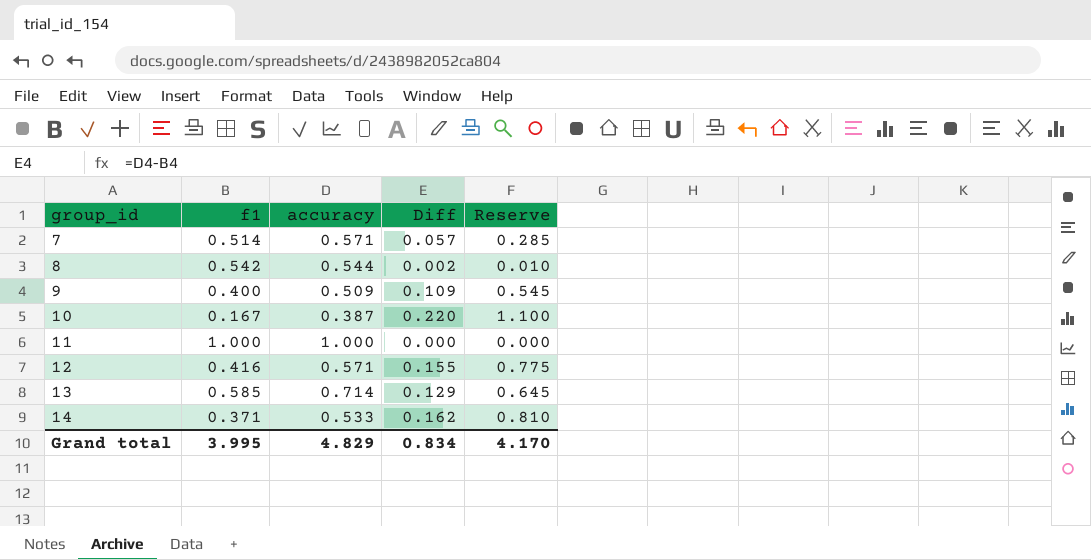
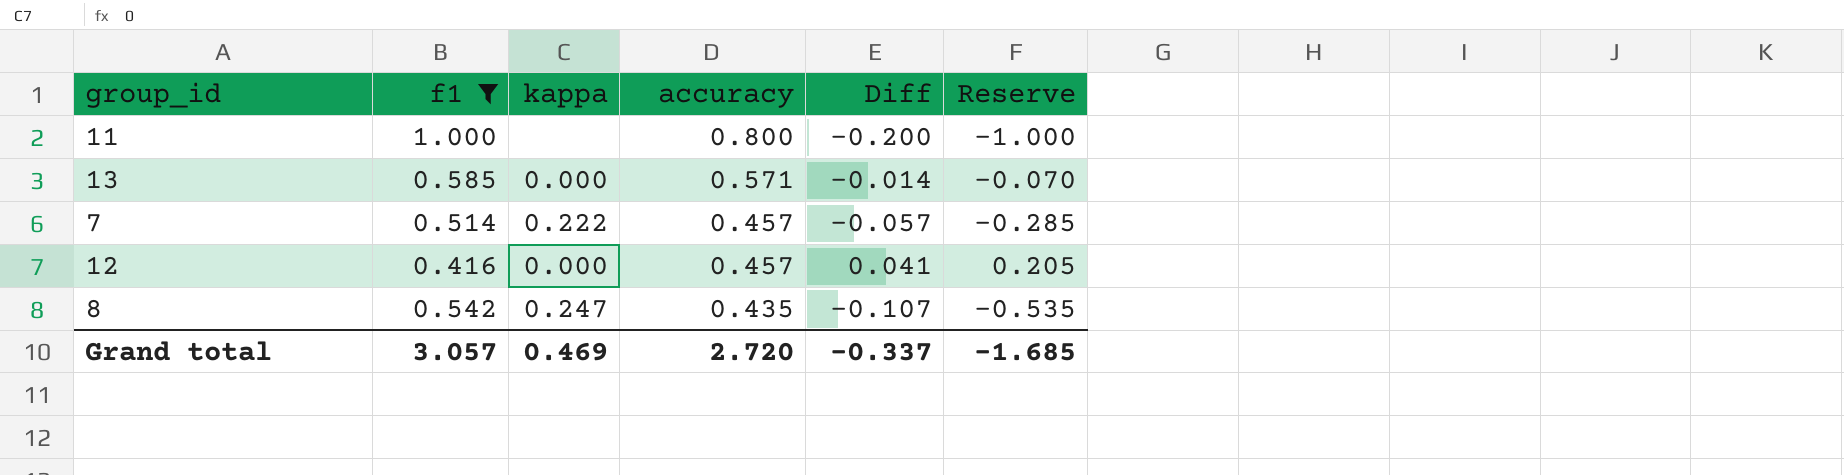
filter: none -> f1 >= 0.416
row order: group_id ascending -> accuracy descending
column kappa | position: none -> 3
11 | accuracy: 1.000 -> 0.800
11 | Diff: 0.000 -> -0.200
11 | Reserve: 0.000 -> -1.000
13 | accuracy: 0.714 -> 0.571
13 | Diff: 0.129 -> -0.014
13 | Reserve: 0.645 -> -0.070
7 | accuracy: 0.571 -> 0.457
7 | Diff: 0.057 -> -0.057
7 | Reserve: 0.285 -> -0.285
12 | accuracy: 0.571 -> 0.457
12 | Diff: 0.155 -> 0.041
12 | Reserve: 0.775 -> 0.205
8 | accuracy: 0.544 -> 0.435
8 | Diff: 0.002 -> -0.107
8 | Reserve: 0.010 -> -0.535
Grand total | f1: 3.995 -> 3.057
Grand total | accuracy: 4.829 -> 2.720
Grand total | Diff: 0.834 -> -0.337
Grand total | Reserve: 4.170 -> -1.685

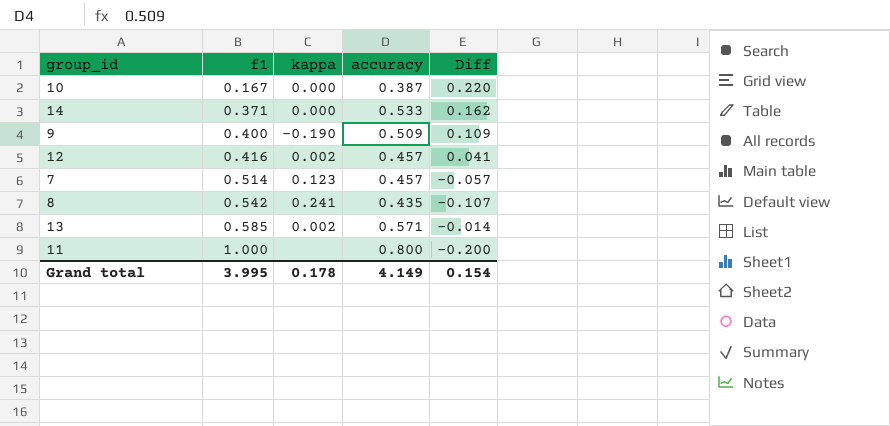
filter: f1 >= 0.416 -> none
row order: accuracy descending -> f1 ascending
column Reserve | formula: [Diff] * 5 -> none
12 | kappa: 0.000 -> 0.002
7 | kappa: 0.222 -> 0.123
8 | kappa: 0.247 -> 0.241
13 | kappa: 0.000 -> 0.002
Grand total | f1: 3.057 -> 3.995
Grand total | kappa: 0.469 -> 0.178
Grand total | accuracy: 2.720 -> 4.149
Grand total | Diff: -0.337 -> 0.154

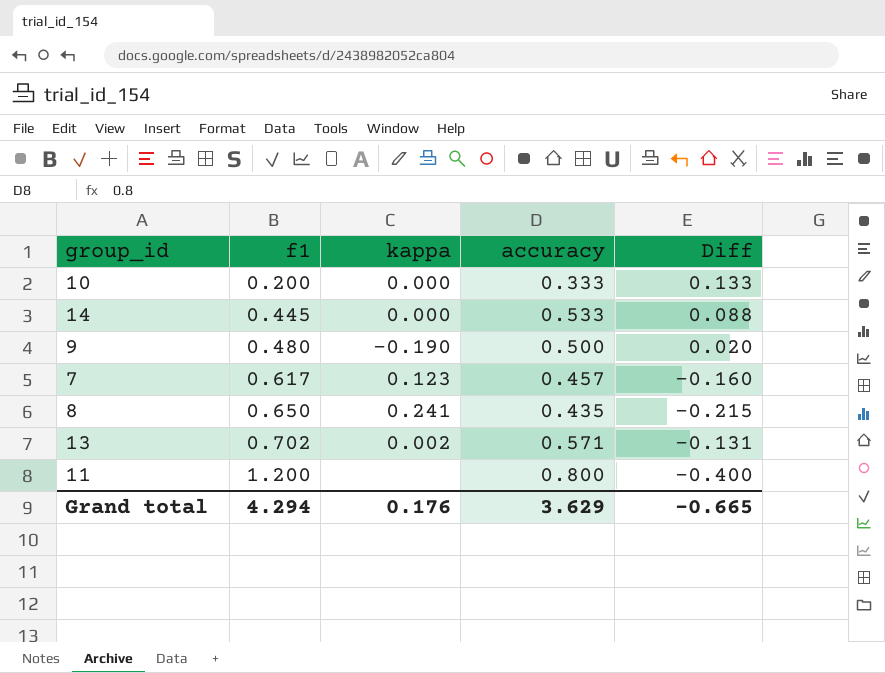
row 12: 0.416 | 0.002 | 0.457 | 0.041 -> none
10 | f1: 0.167 -> 0.200
10 | accuracy: 0.387 -> 0.333
10 | Diff: 0.220 -> 0.133
14 | f1: 0.371 -> 0.445
14 | Diff: 0.162 -> 0.088
9 | f1: 0.400 -> 0.480
9 | accuracy: 0.509 -> 0.500
9 | Diff: 0.109 -> 0.020
7 | f1: 0.514 -> 0.617
7 | Diff: -0.057 -> -0.160
8 | f1: 0.542 -> 0.650
8 | Diff: -0.107 -> -0.215
13 | f1: 0.585 -> 0.702
13 | Diff: -0.014 -> -0.131
11 | f1: 1.000 -> 1.200
11 | Diff: -0.200 -> -0.400
Grand total | f1: 3.995 -> 4.294
Grand total | kappa: 0.178 -> 0.176
Grand total | accuracy: 4.149 -> 3.629
Grand total | Diff: 0.154 -> -0.665

